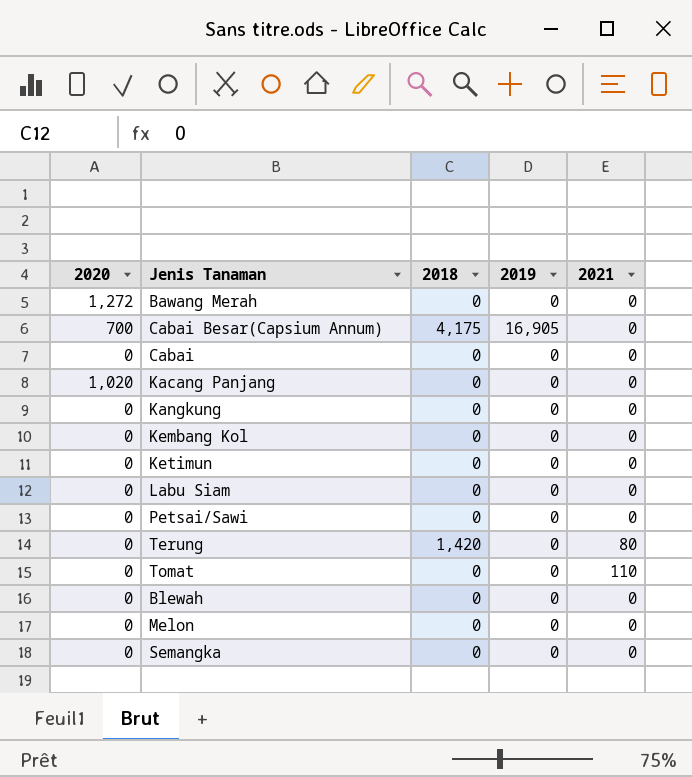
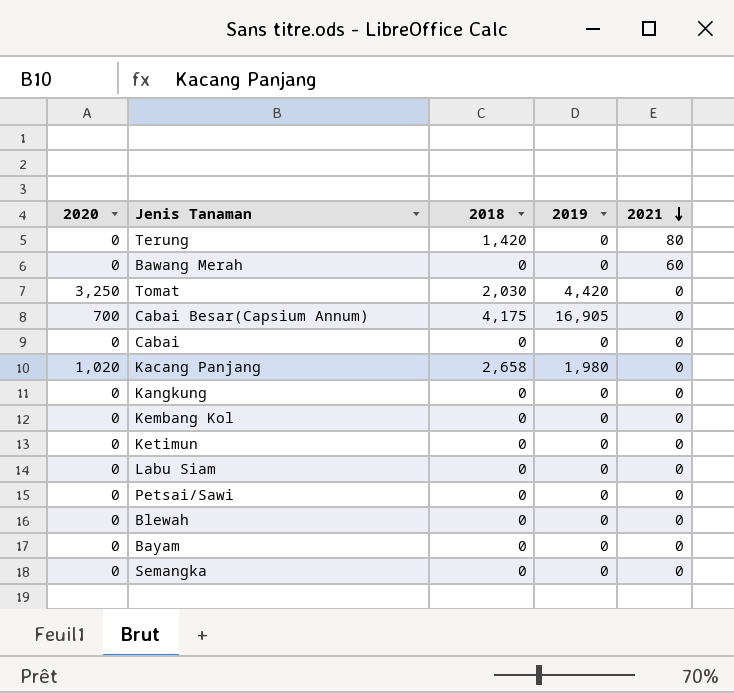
row order: none -> 2021 descending
row Melon: 0 | 0 | 0 | 0 -> none
Bawang Merah | 2020: 1,272 -> 0
Bawang Merah | 2021: 0 -> 60
Tomat | 2020: 0 -> 3,250
Tomat | 2018: 0 -> 2,030
Tomat | 2019: 0 -> 4,420
Tomat | 2021: 110 -> 0
Kacang Panjang | 2018: 0 -> 2,658
Kacang Panjang | 2019: 0 -> 1,980
row Bayam: none -> 0 | 0 | 0 | 0

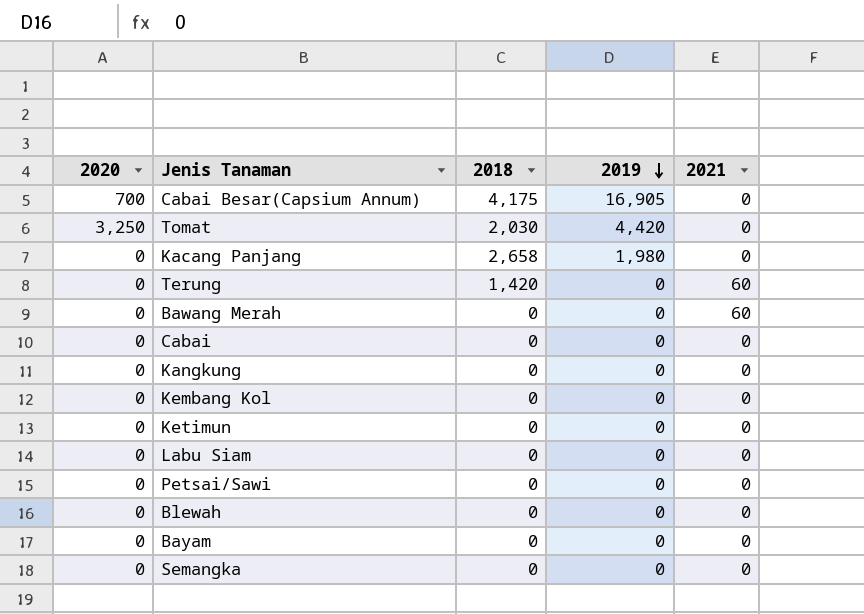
row order: 2021 descending -> 2019 descending
Kacang Panjang | 2020: 1,020 -> 0
Terung | 2021: 80 -> 60

